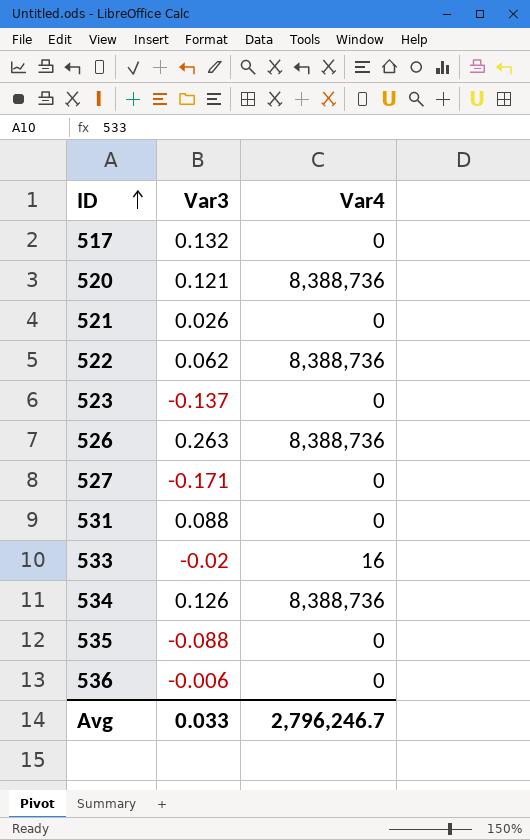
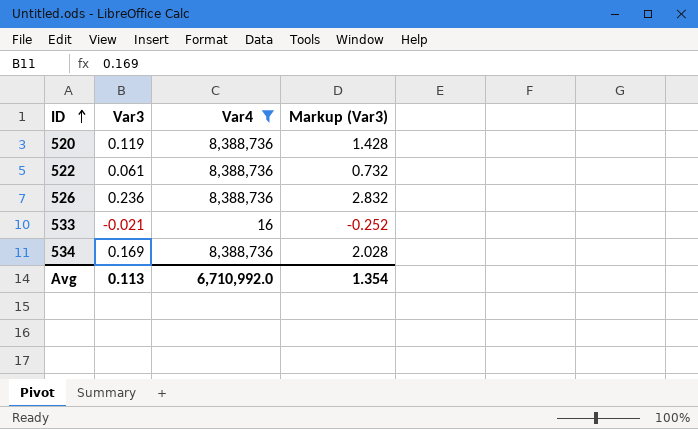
filter: none -> Var4 != 0
column Markup (Var3) | formula: none -> [Var3] * 12
520 | Var3: 0.121 -> 0.119
522 | Var3: 0.062 -> 0.061
526 | Var3: 0.263 -> 0.236
533 | Var3: -0.02 -> -0.021
534 | Var3: 0.126 -> 0.169
Avg | Var3: 0.033 -> 0.113
Avg | Var4: 2,796,246.7 -> 6,710,992.0

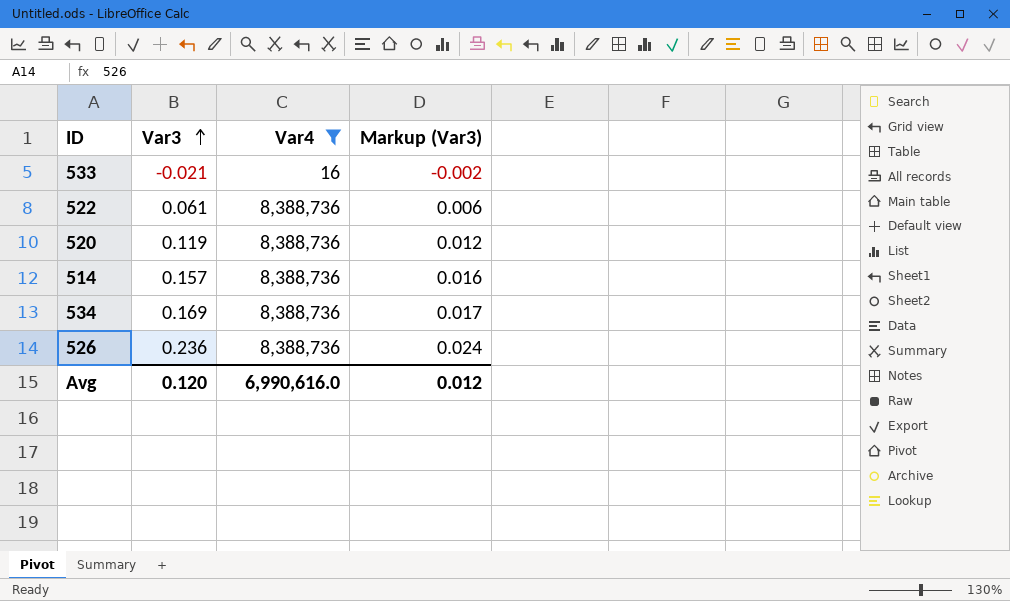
row order: ID ascending -> Var3 ascending
column Markup (Var3) | formula: [Var3] * 12 -> [Var3] * 0.1
row 514: none -> 0.157 | 8,388,736 | 0.016
Avg | Var3: 0.113 -> 0.120
Avg | Var4: 6,710,992.0 -> 6,990,616.0
Avg | Markup (Var3): 1.354 -> 0.012

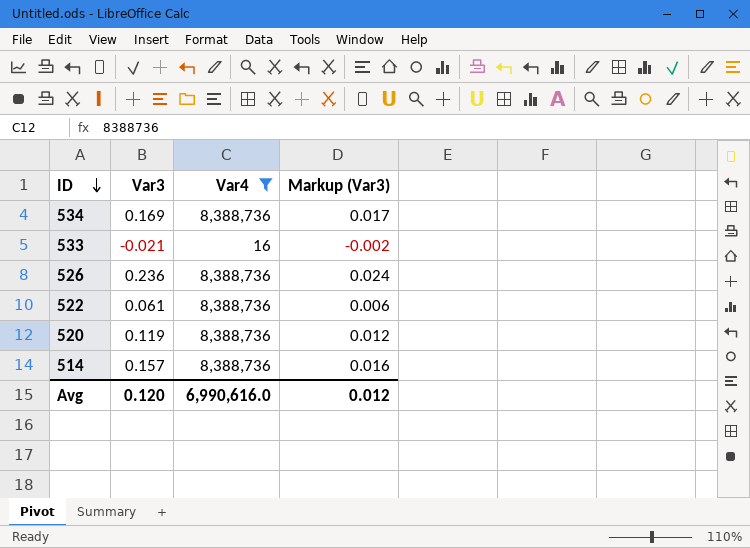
row order: Var3 ascending -> ID descending

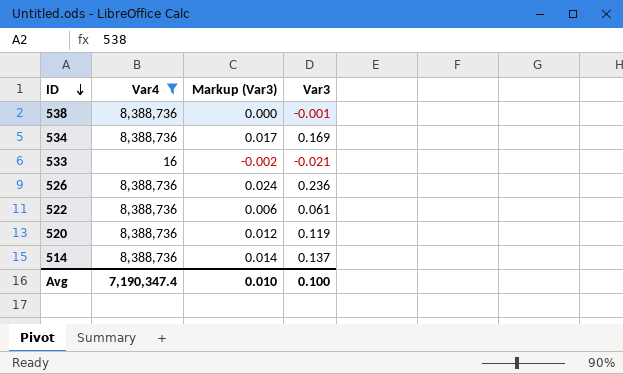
column Var3 | position: 2 -> 4
row 538: none -> 8,388,736 | 0.000 | -0.001
514 | Markup (Var3): 0.016 -> 0.014
514 | Var3: 0.157 -> 0.137
Avg | Var4: 6,990,616.0 -> 7,190,347.4
Avg | Markup (Var3): 0.012 -> 0.010
Avg | Var3: 0.120 -> 0.100

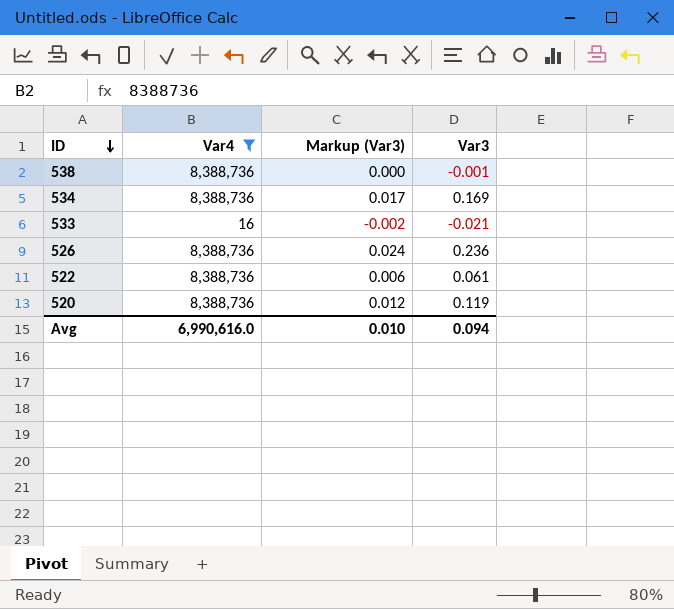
row 514: 8,388,736 | 0.014 | 0.137 -> none
Avg | Var4: 7,190,347.4 -> 6,990,616.0
Avg | Var3: 0.100 -> 0.094

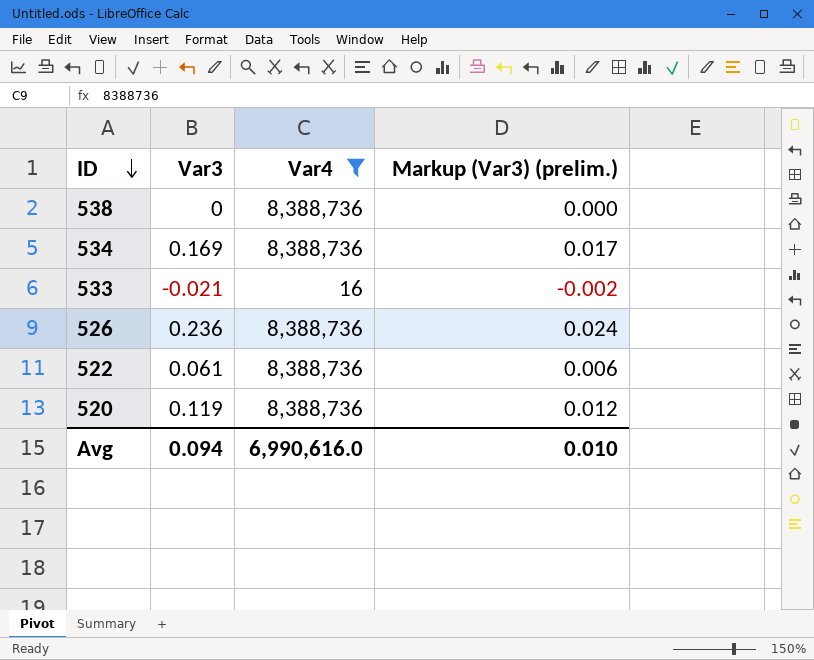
column Var3 | position: 4 -> 2
column name: Markup (Var3) -> Markup (Var3) (prelim.)
538 | Var3: -0.001 -> 0

